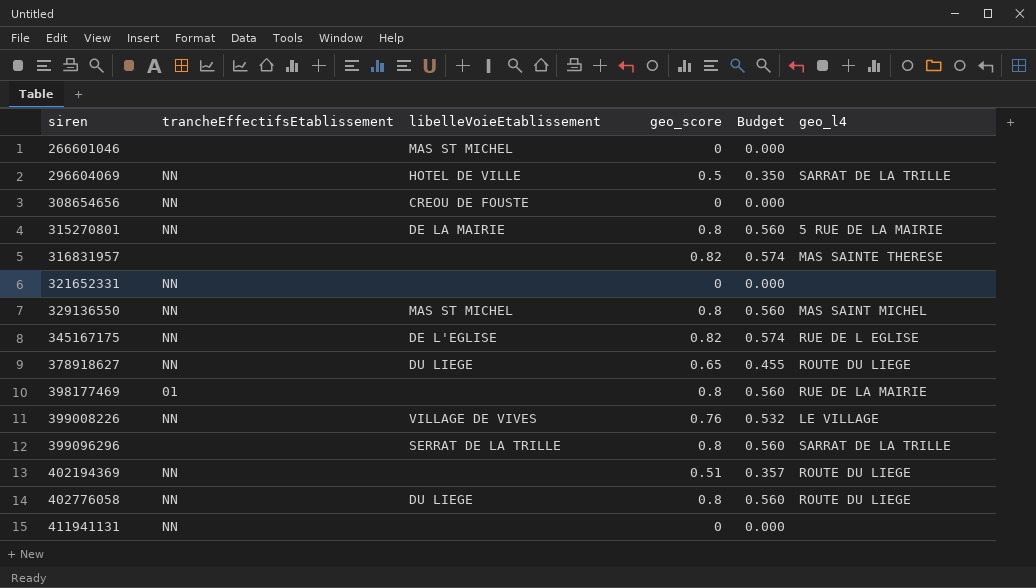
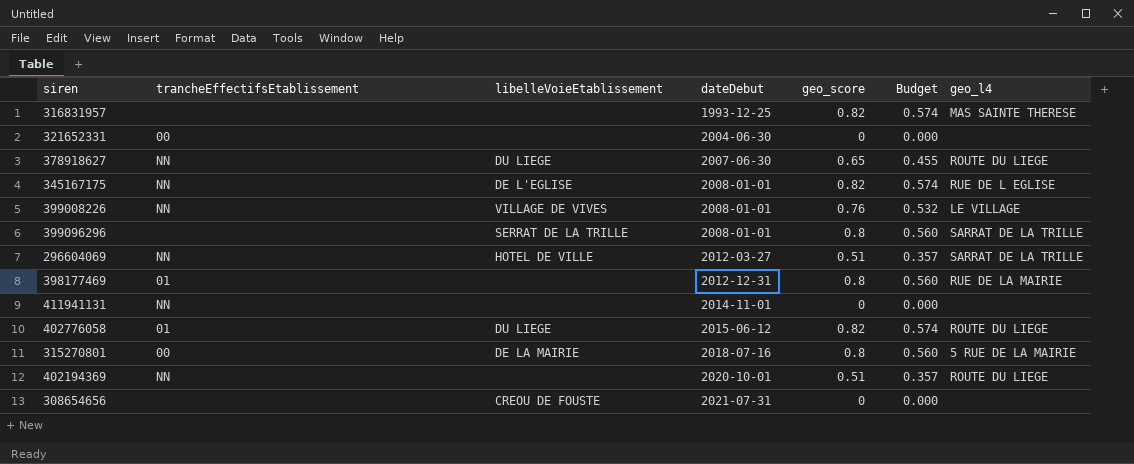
row order: siren ascending -> dateDebut ascending
column dateDebut | position: none -> 4
row 266601046: none | MAS ST MICHEL | 0 | 0.000 | none -> none
row 329136550: NN | MAS ST MICHEL | 0.8 | 0.560 | MAS SAINT MICHEL -> none
321652331 | trancheEffectifsEtablissement: NN -> 00
296604069 | geo_score: 0.5 -> 0.51
296604069 | Budget: 0.350 -> 0.357
402776058 | trancheEffectifsEtablissement: NN -> 01
402776058 | geo_score: 0.8 -> 0.82
402776058 | Budget: 0.560 -> 0.574
315270801 | trancheEffectifsEtablissement: NN -> 00
308654656 | trancheEffectifsEtablissement: NN -> none

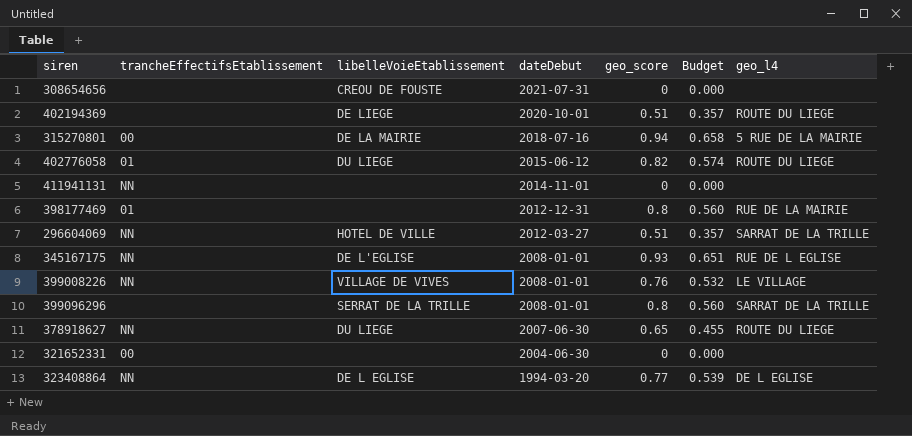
row order: dateDebut ascending -> dateDebut descending
row 316831957: none | none | 1993-12-25 | 0.82 | 0.574 | MAS SAINTE THERESE -> none
402194369 | trancheEffectifsEtablissement: NN -> none
402194369 | libelleVoieEtablissement: none -> DE LIEGE
315270801 | geo_score: 0.8 -> 0.94
315270801 | Budget: 0.560 -> 0.658
345167175 | geo_score: 0.82 -> 0.93
345167175 | Budget: 0.574 -> 0.651
row 323408864: none -> NN | DE L EGLISE | 1994-03-20 | 0.77 | 0.539 | DE L EGLISE

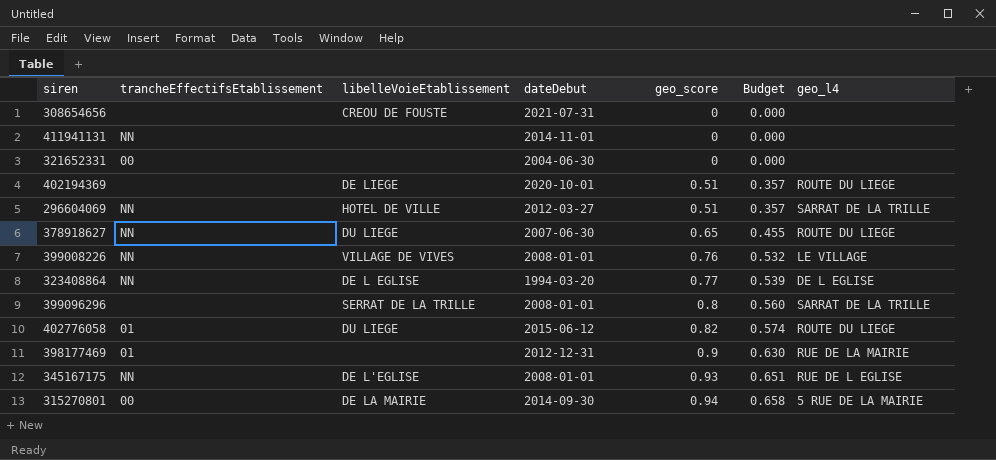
row order: dateDebut descending -> geo_score ascending
398177469 | geo_score: 0.8 -> 0.9
398177469 | Budget: 0.560 -> 0.630
315270801 | dateDebut: 2018-07-16 -> 2014-09-30

